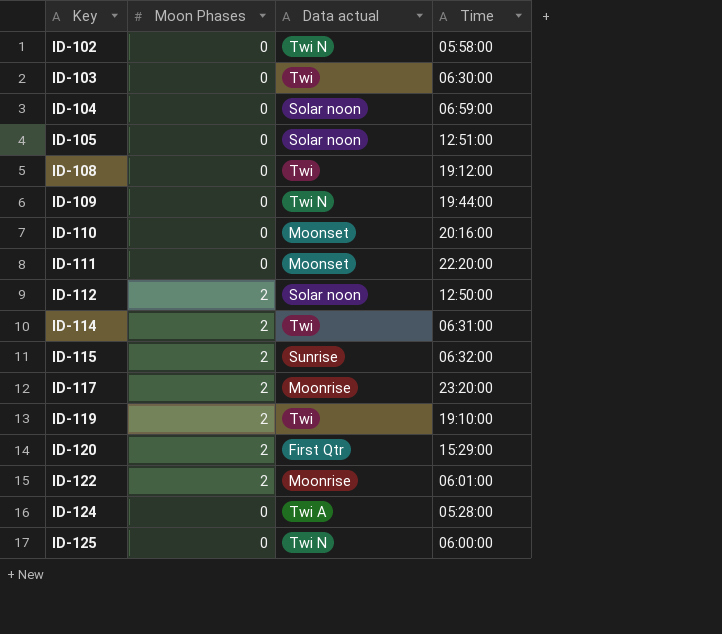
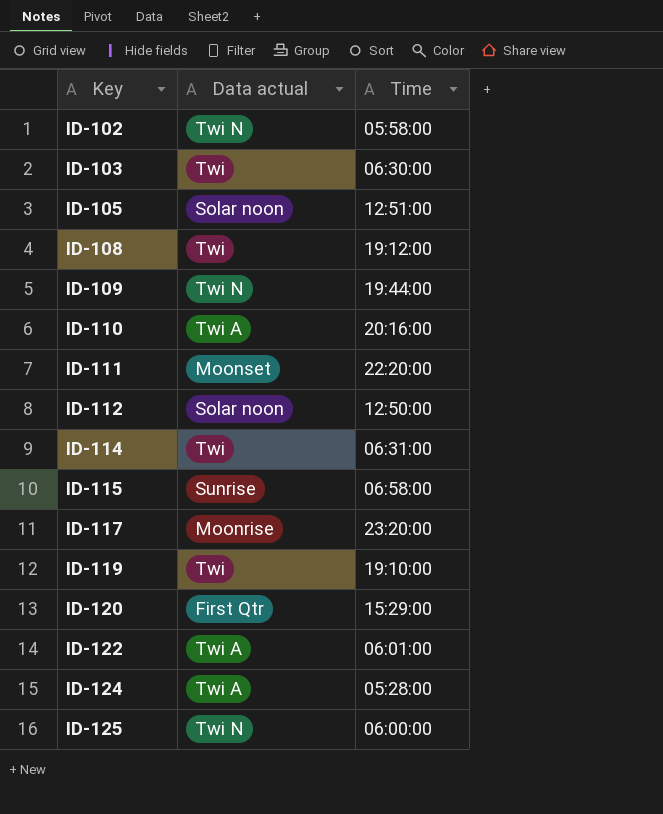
column Moon Phases | position: 2 -> none
row ID-104: 0 | Solar noon | 06:59:00 -> none
ID-110 | Data actual: Moonset -> Twi A
ID-115 | Time: 06:32:00 -> 06:58:00
ID-122 | Data actual: Moonrise -> Twi A

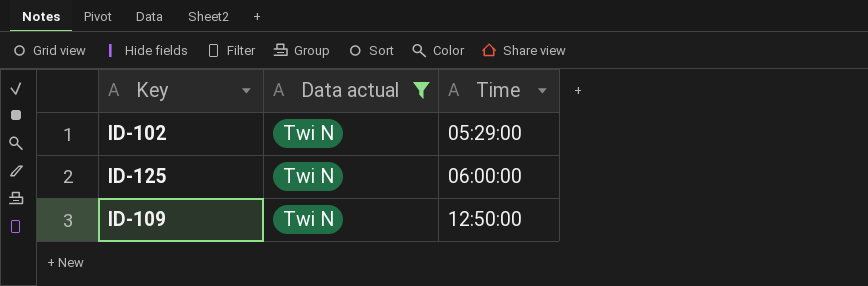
filter: none -> Data actual = Twi N
row order: Key ascending -> Time ascending
ID-102 | Time: 05:58:00 -> 05:29:00
ID-109 | Time: 19:44:00 -> 12:50:00

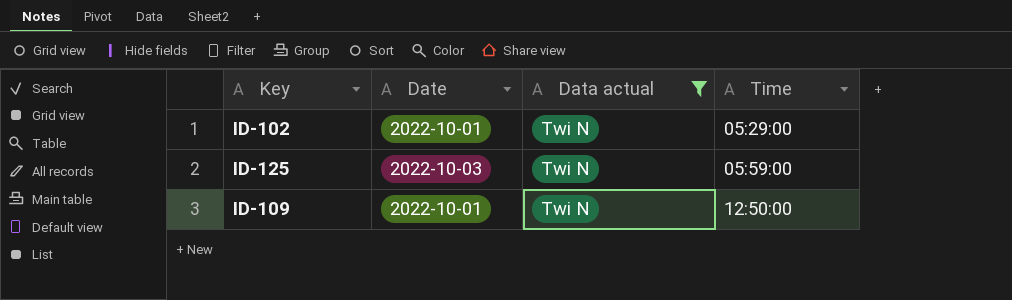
column Date | position: none -> 2
ID-125 | Time: 06:00:00 -> 05:59:00

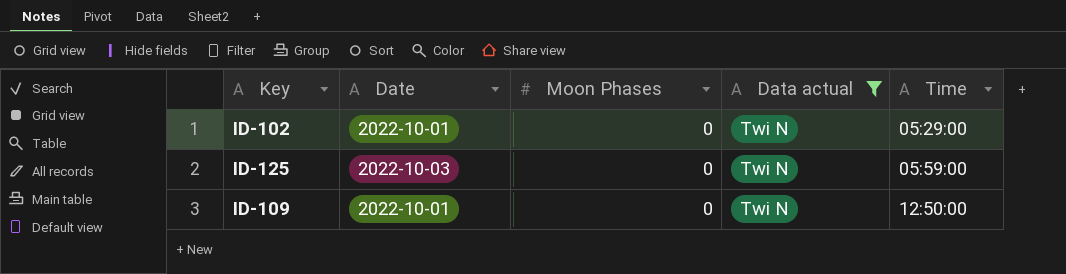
column Moon Phases | position: none -> 3

